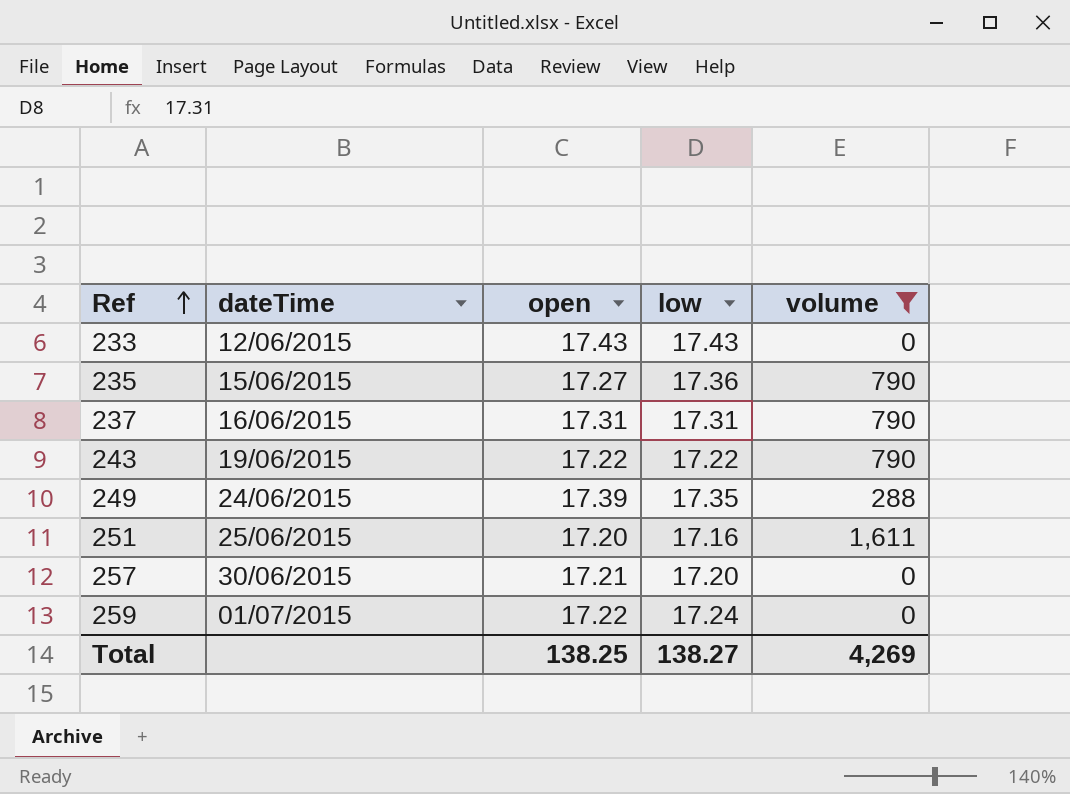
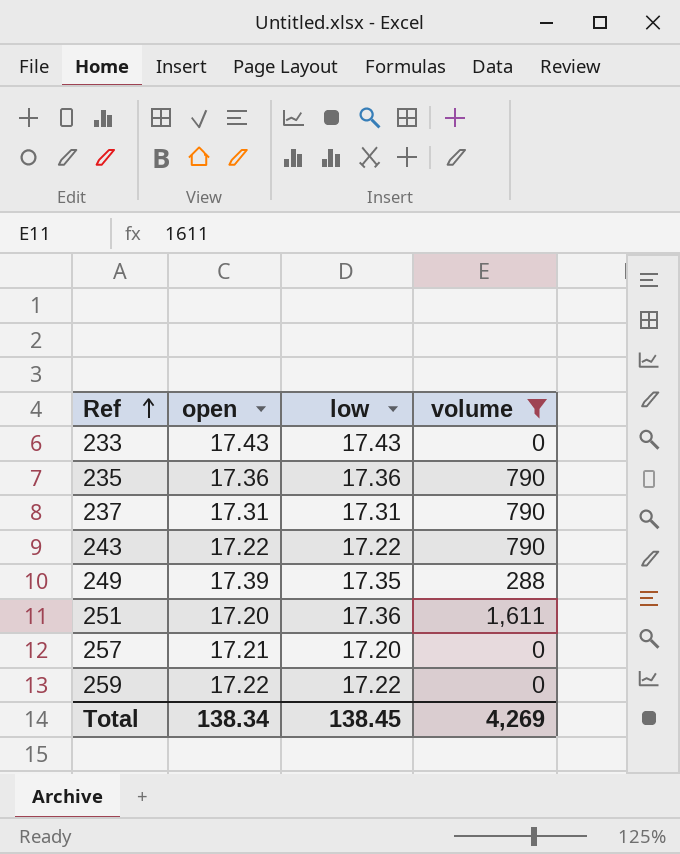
column dateTime | position: 2 -> none
235 | open: 17.27 -> 17.36
251 | low: 17.16 -> 17.36
259 | low: 17.24 -> 17.22
Total | open: 138.25 -> 138.34
Total | low: 138.27 -> 138.45

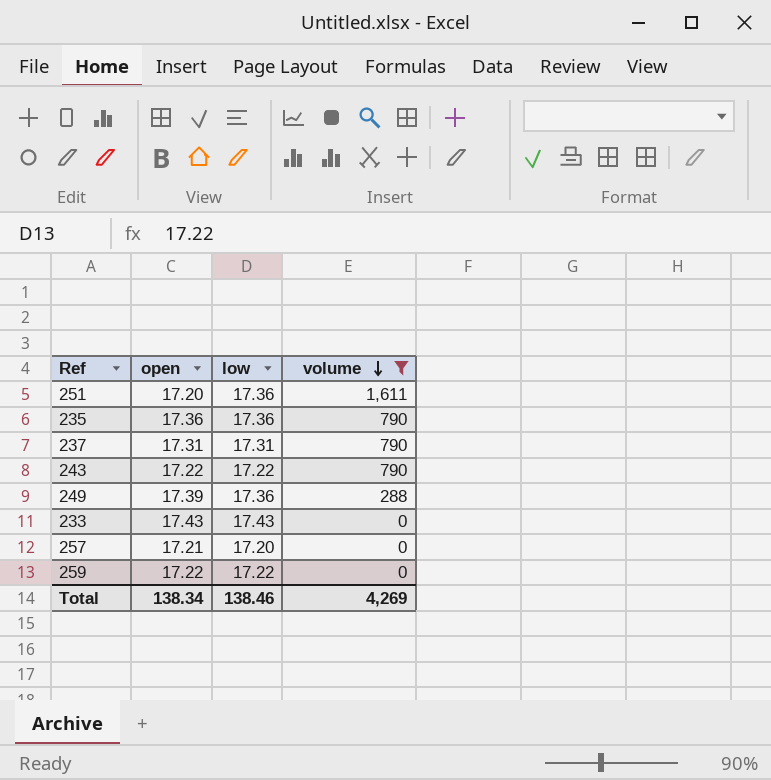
row order: Ref ascending -> volume descending
249 | low: 17.35 -> 17.36
Total | low: 138.45 -> 138.46

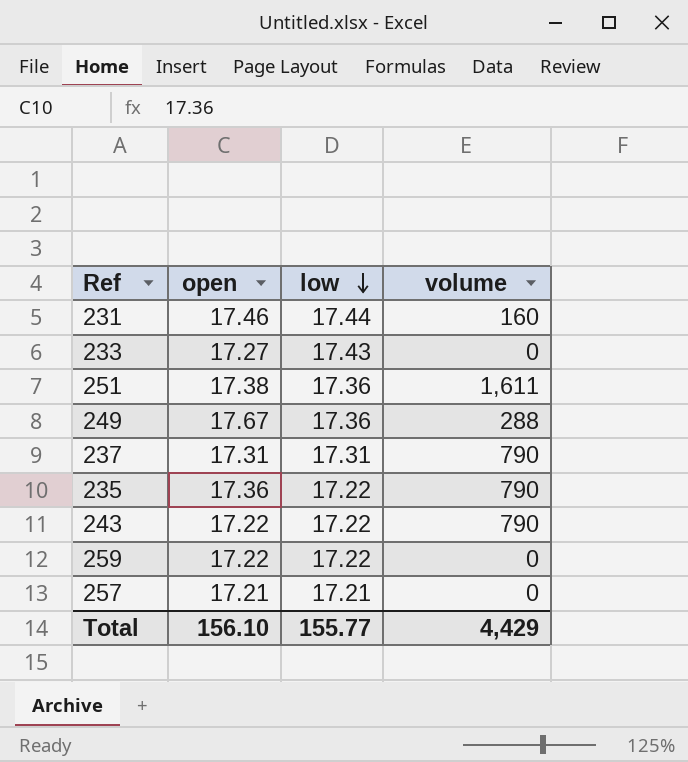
filter: volume != 160 -> none
row order: volume descending -> low descending
233 | open: 17.43 -> 17.27
251 | open: 17.20 -> 17.38
249 | open: 17.39 -> 17.67
235 | low: 17.36 -> 17.22
257 | low: 17.20 -> 17.21
Total | open: 138.34 -> 156.10
Total | low: 138.46 -> 155.77
Total | volume: 4,269 -> 4,429

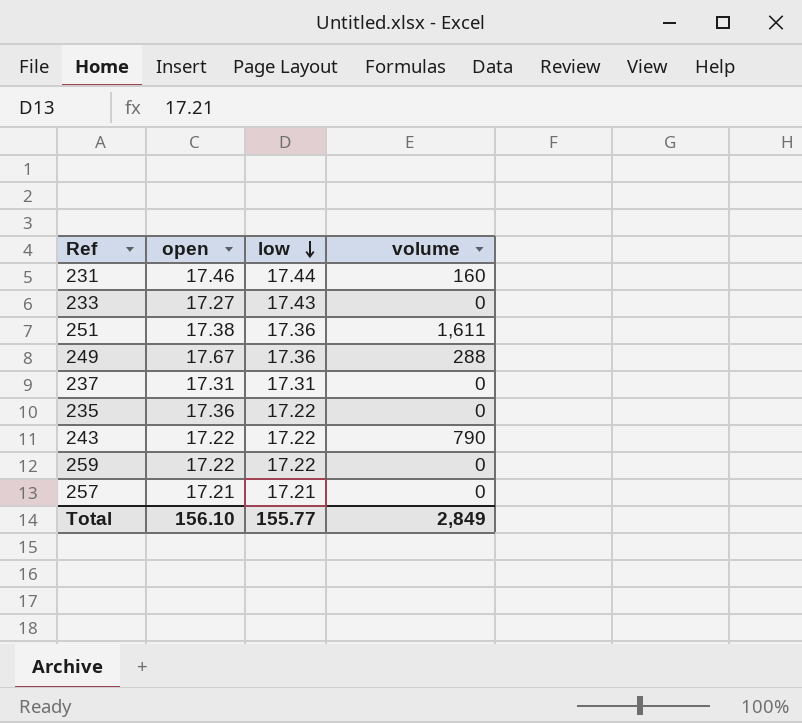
237 | volume: 790 -> 0
235 | volume: 790 -> 0
Total | volume: 4,429 -> 2,849

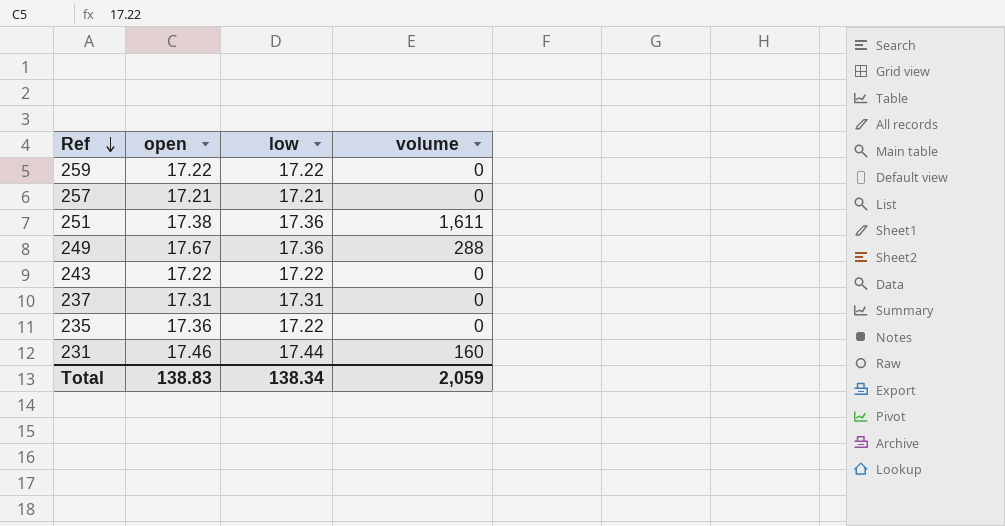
row order: low descending -> Ref descending
row 233: 17.27 | 17.43 | 0 -> none
243 | volume: 790 -> 0
Total | open: 156.10 -> 138.83
Total | low: 155.77 -> 138.34
Total | volume: 2,849 -> 2,059

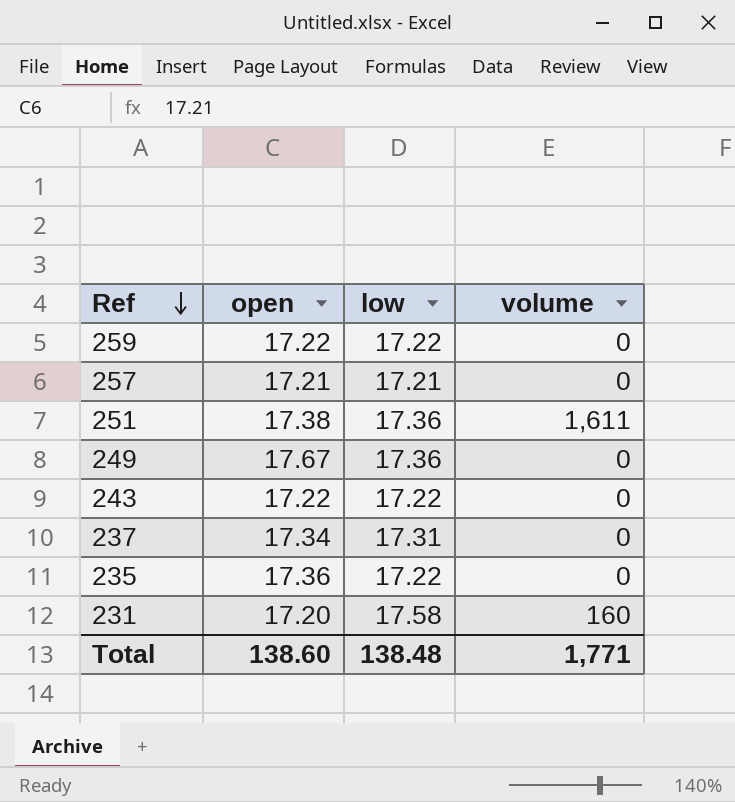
249 | volume: 288 -> 0
237 | open: 17.31 -> 17.34
231 | open: 17.46 -> 17.20
231 | low: 17.44 -> 17.58
Total | open: 138.83 -> 138.60
Total | low: 138.34 -> 138.48
Total | volume: 2,059 -> 1,771

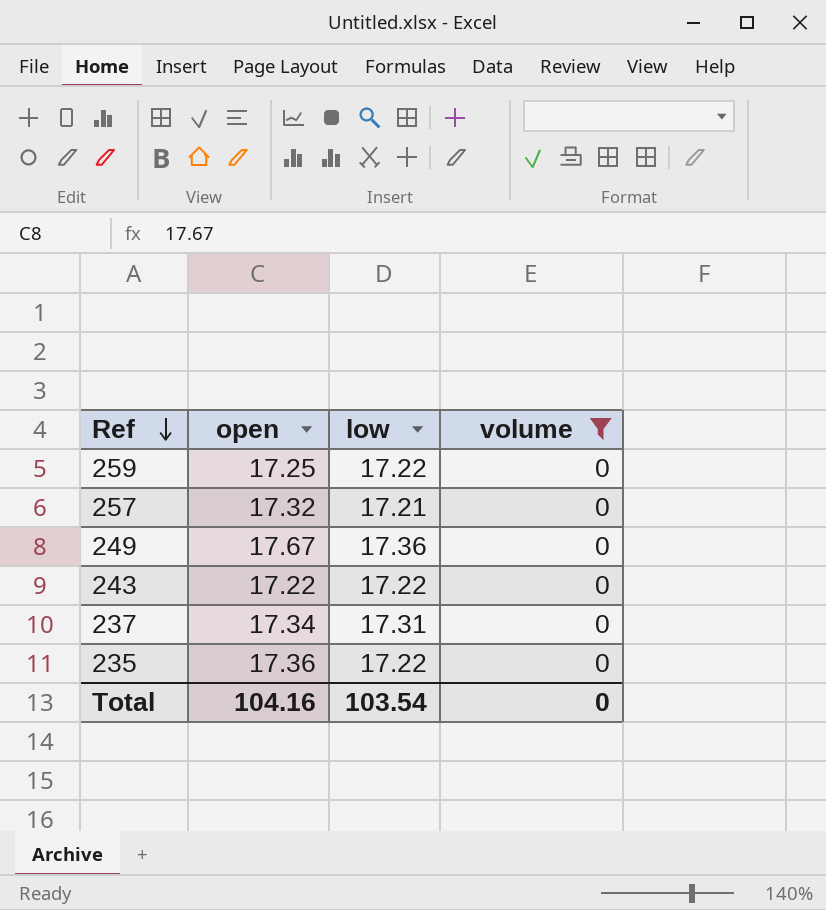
filter: none -> volume = 0
259 | open: 17.22 -> 17.25
257 | open: 17.21 -> 17.32
Total | open: 138.60 -> 104.16
Total | low: 138.48 -> 103.54
Total | volume: 1,771 -> 0

